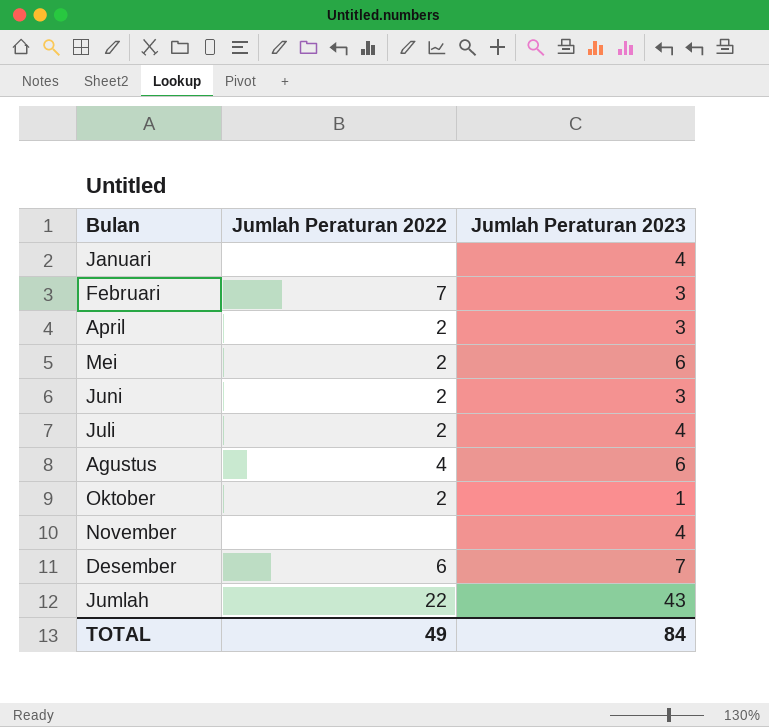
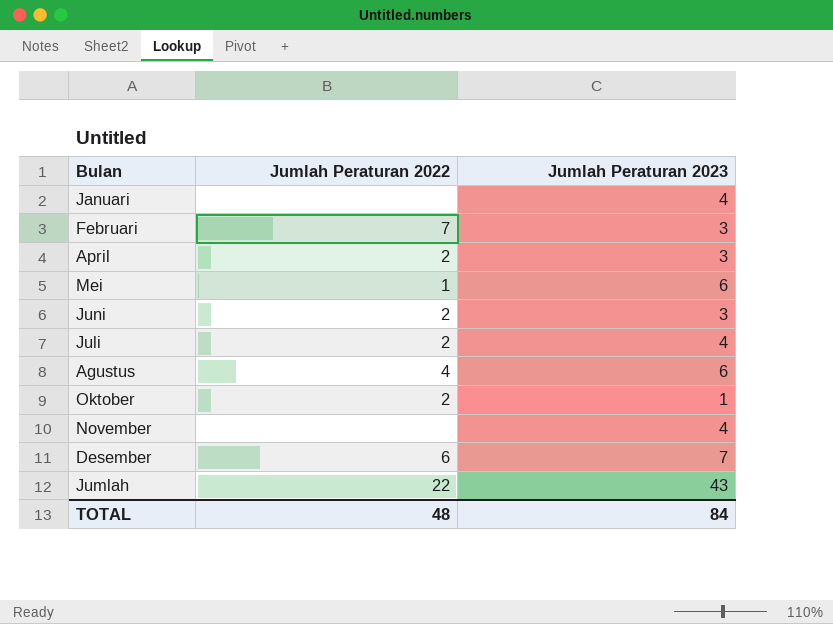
Mei | Jumlah Peraturan 2022: 2 -> 1
TOTAL | Jumlah Peraturan 2022: 49 -> 48

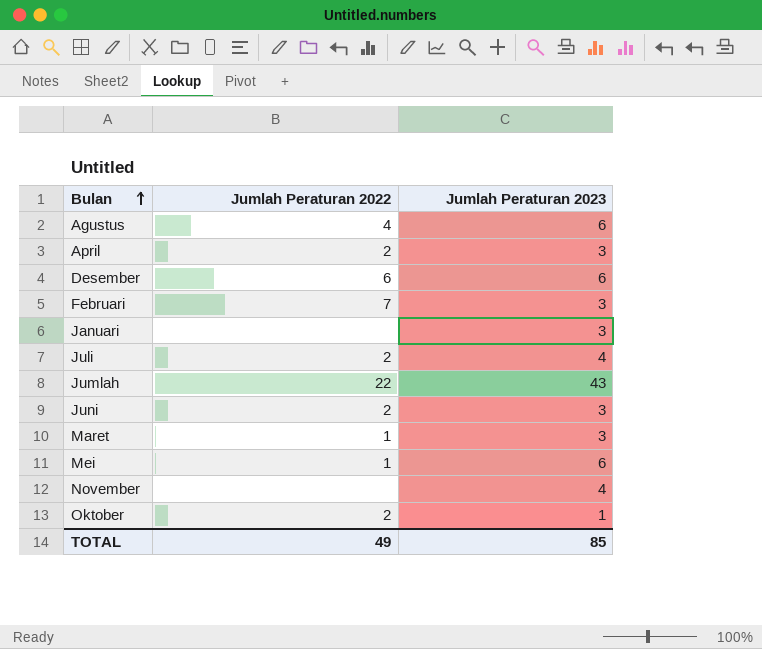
row order: none -> Bulan ascending
Desember | Jumlah Peraturan 2023: 7 -> 6
Januari | Jumlah Peraturan 2023: 4 -> 3
row Maret: none -> 1 | 3
TOTAL | Jumlah Peraturan 2022: 48 -> 49
TOTAL | Jumlah Peraturan 2023: 84 -> 85

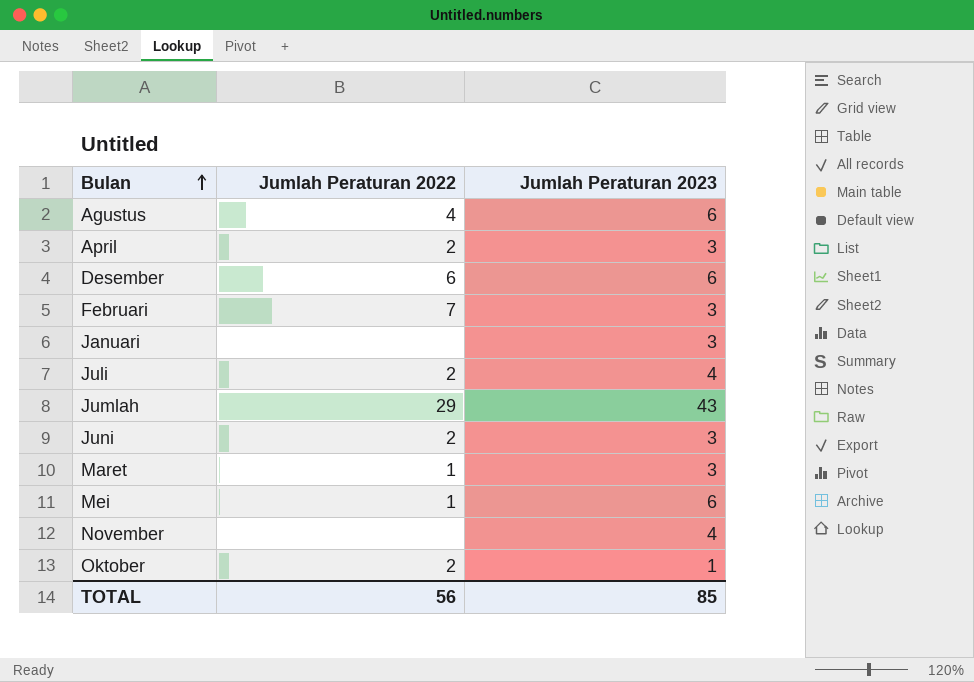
Jumlah | Jumlah Peraturan 2022: 22 -> 29
TOTAL | Jumlah Peraturan 2022: 49 -> 56

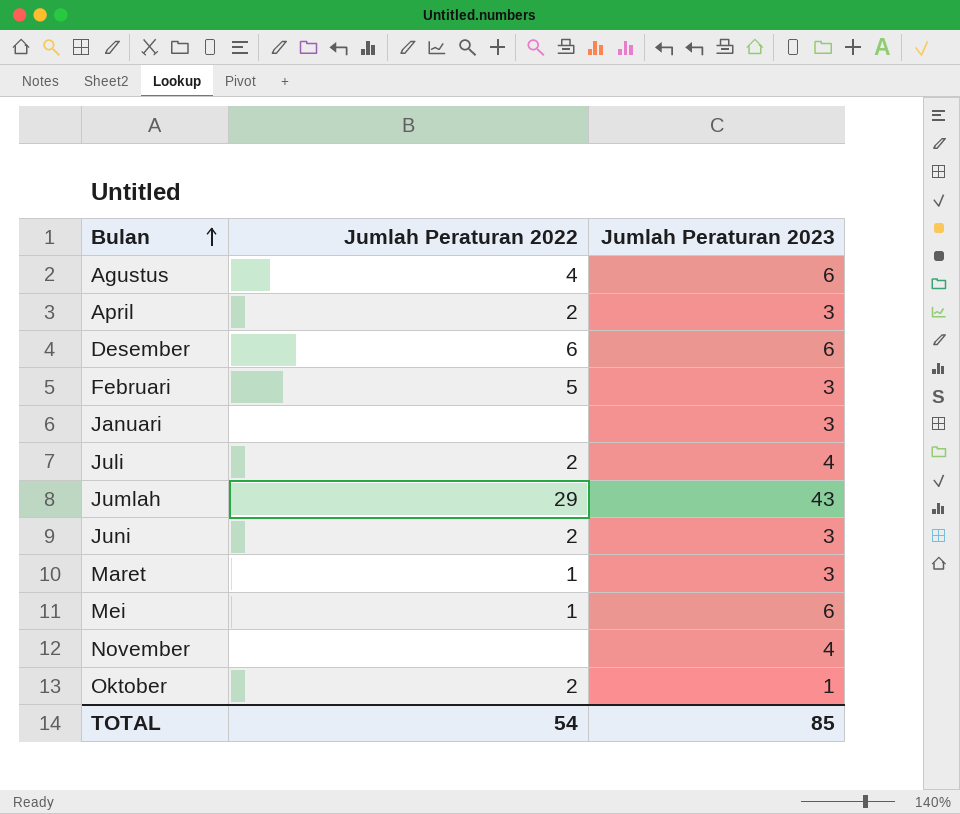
Februari | Jumlah Peraturan 2022: 7 -> 5
TOTAL | Jumlah Peraturan 2022: 56 -> 54

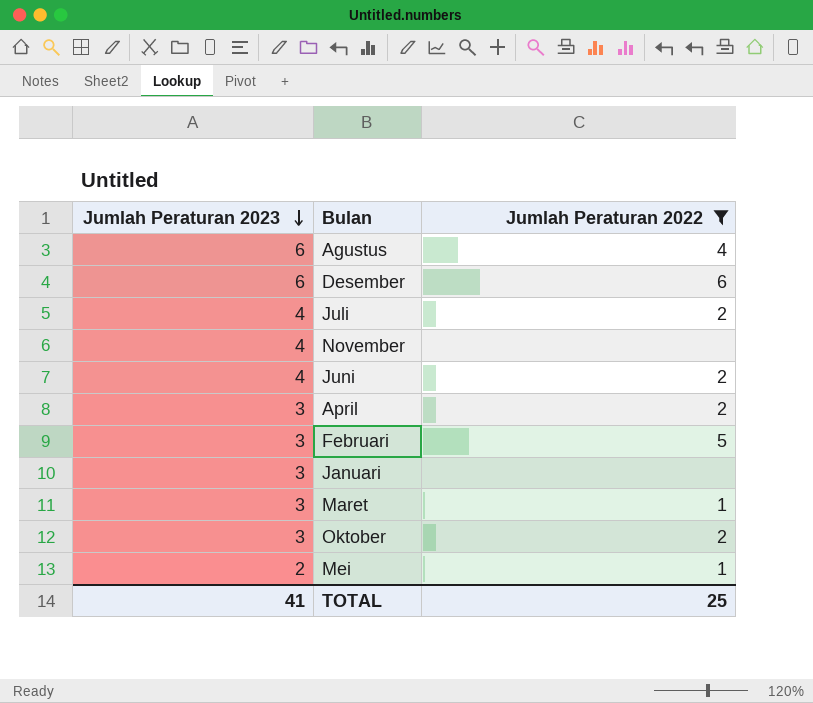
filter: none -> Jumlah Peraturan 2022 != 29
row order: Bulan ascending -> Jumlah Peraturan 2023 descending
column Jumlah Peraturan 2023 | position: 3 -> 1
Juni | Jumlah Peraturan 2023: 3 -> 4
Oktober | Jumlah Peraturan 2023: 1 -> 3
Mei | Jumlah Peraturan 2023: 6 -> 2
TOTAL | Jumlah Peraturan 2023: 85 -> 41
TOTAL | Jumlah Peraturan 2022: 54 -> 25

